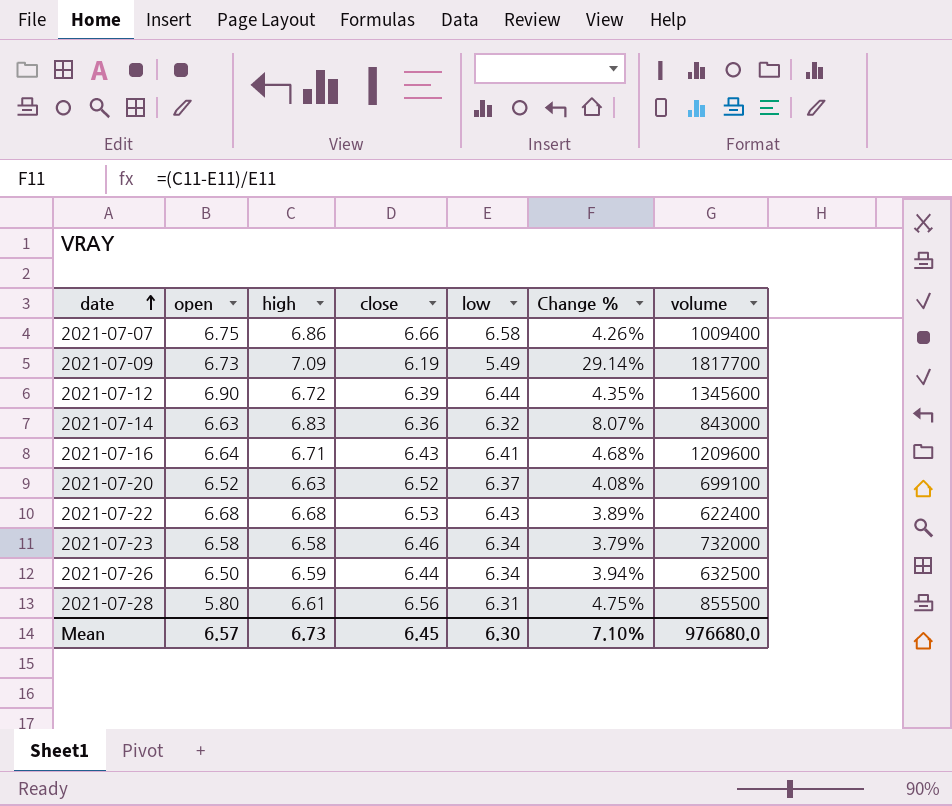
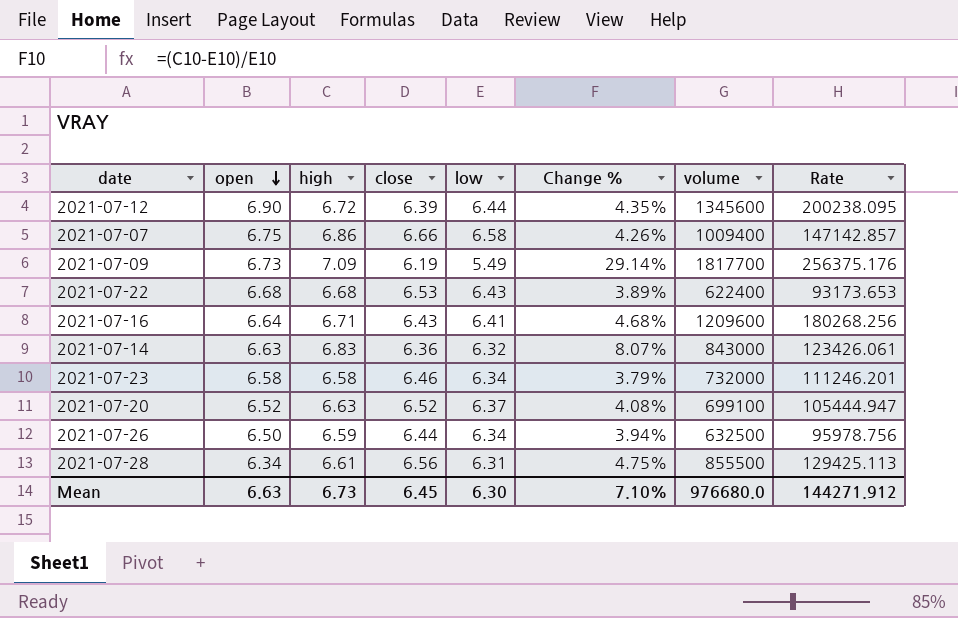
row order: date ascending -> open descending
column Rate | formula: none -> [volume] / [high]
2021-07-28 | open: 5.80 -> 6.34
Mean | open: 6.57 -> 6.63

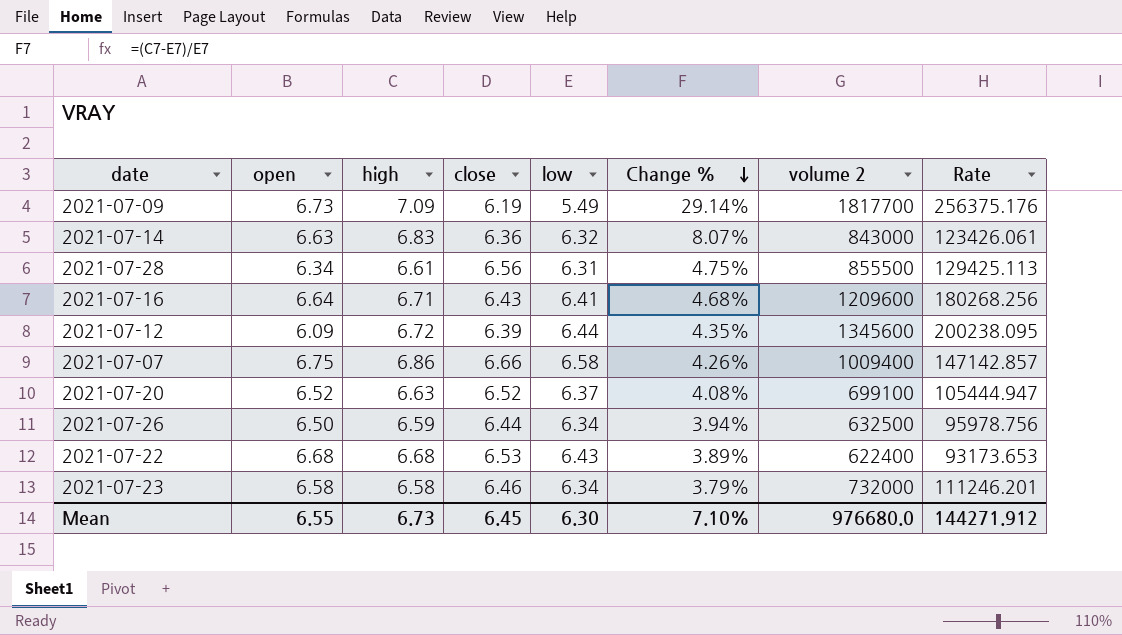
row order: open descending -> Change % descending
column name: volume -> volume 2
2021-07-12 | open: 6.90 -> 6.09
Mean | open: 6.63 -> 6.55

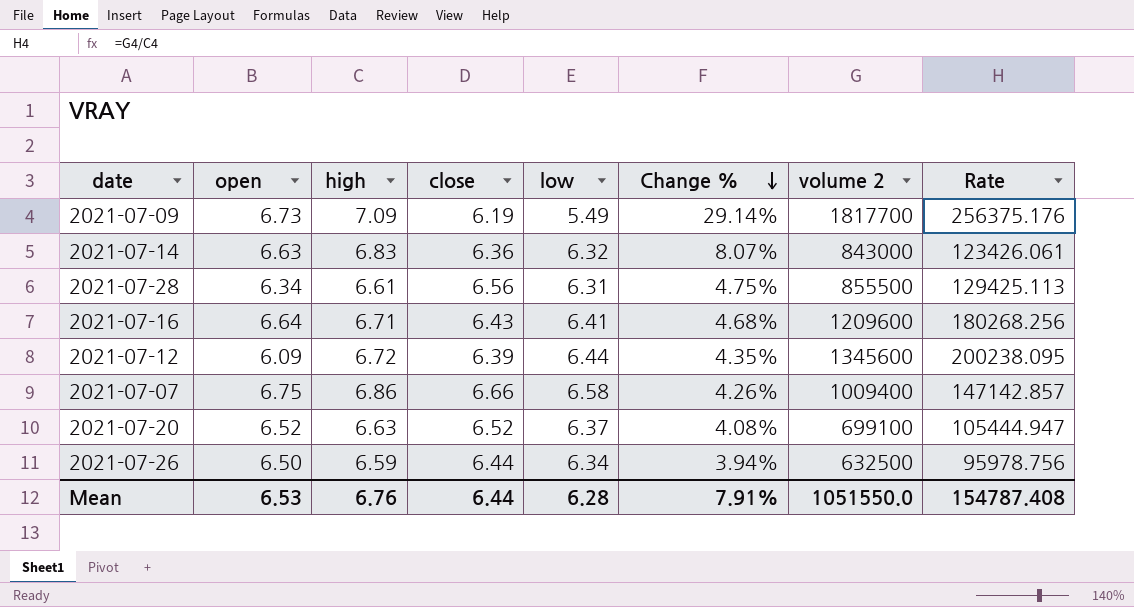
row 2021-07-22: 6.68 | 6.68 | 6.53 | 6.43 | 3.89% | 622400 | 93173.653 -> none
row 2021-07-23: 6.58 | 6.58 | 6.46 | 6.34 | 3.79% | 732000 | 111246.201 -> none
Mean | open: 6.55 -> 6.53
Mean | high: 6.73 -> 6.76
Mean | close: 6.45 -> 6.44
Mean | low: 6.30 -> 6.28
Mean | Change %: 7.10% -> 7.91%
Mean | volume 2: 976680.0 -> 1051550.0
Mean | Rate: 144271.912 -> 154787.408

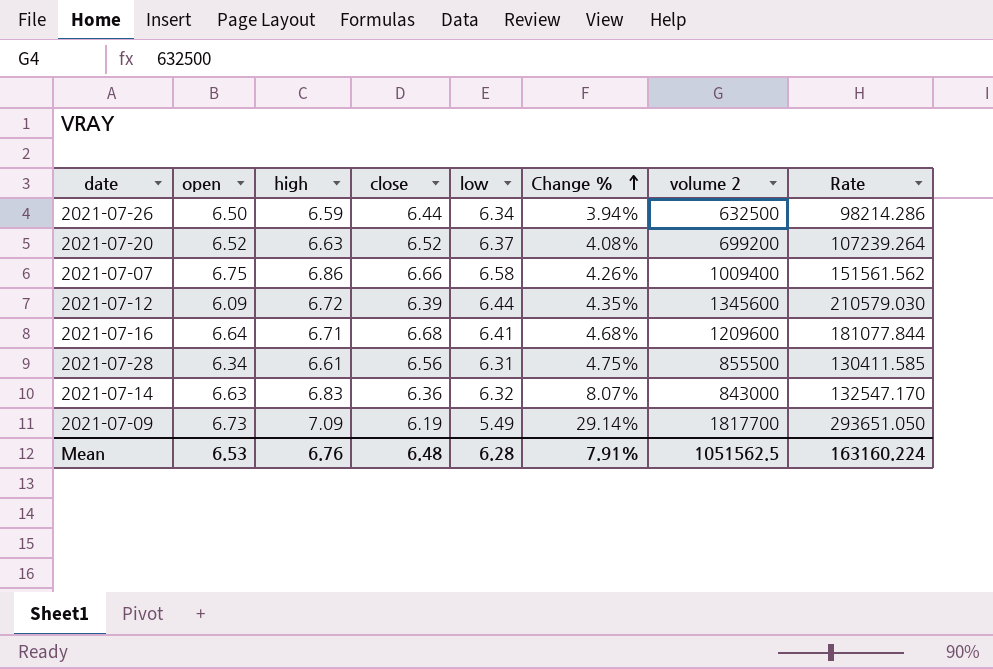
row order: Change % descending -> Change % ascending
column Rate | formula: [volume 2] / [high] -> [volume 2] / [close]
2021-07-20 | volume 2: 699100 -> 699200
2021-07-16 | close: 6.43 -> 6.68
Mean | close: 6.44 -> 6.48
Mean | volume 2: 1051550.0 -> 1051562.5
Mean | Rate: 154787.408 -> 163160.224

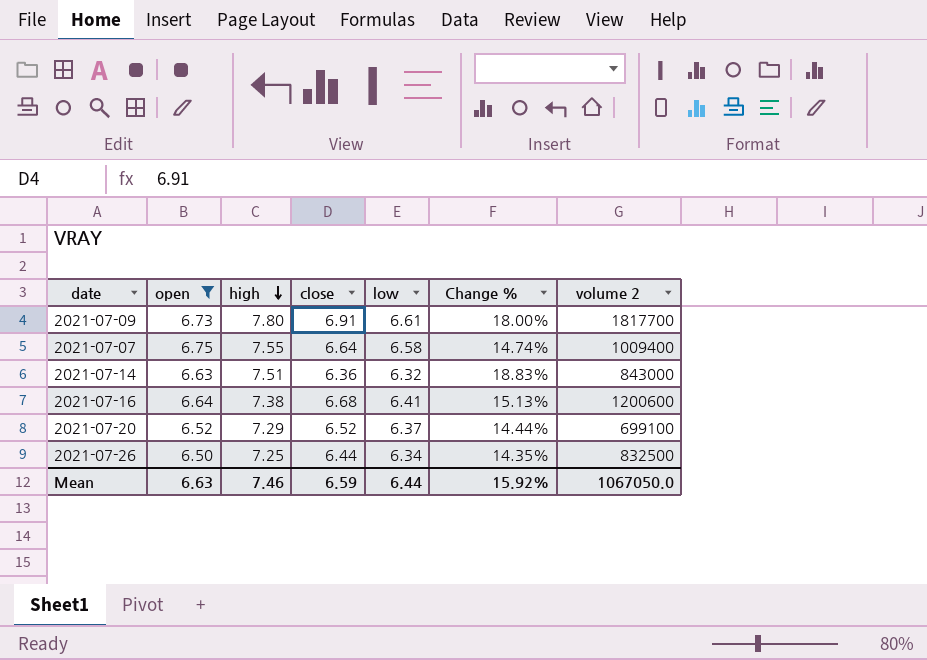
filter: none -> open >= 6.50
row order: Change % ascending -> high descending
column Rate | formula: [volume 2] / [close] -> none
2021-07-09 | high: 7.09 -> 7.80
2021-07-09 | close: 6.19 -> 6.91
2021-07-09 | low: 5.49 -> 6.61
2021-07-09 | Change %: 29.14% -> 18.00%
2021-07-07 | high: 6.86 -> 7.55
2021-07-07 | close: 6.66 -> 6.64
2021-07-07 | Change %: 4.26% -> 14.74%
2021-07-14 | high: 6.83 -> 7.51
2021-07-14 | Change %: 8.07% -> 18.83%
2021-07-16 | high: 6.71 -> 7.38
2021-07-16 | Change %: 4.68% -> 15.13%
2021-07-16 | volume 2: 1209600 -> 1200600
2021-07-20 | high: 6.63 -> 7.29
2021-07-20 | Change %: 4.08% -> 14.44%
2021-07-20 | volume 2: 699200 -> 699100
2021-07-26 | high: 6.59 -> 7.25
2021-07-26 | Change %: 3.94% -> 14.35%
2021-07-26 | volume 2: 632500 -> 832500
Mean | open: 6.53 -> 6.63
Mean | high: 6.76 -> 7.46
Mean | close: 6.48 -> 6.59
Mean | low: 6.28 -> 6.44
Mean | Change %: 7.91% -> 15.92%
Mean | volume 2: 1051562.5 -> 1067050.0

